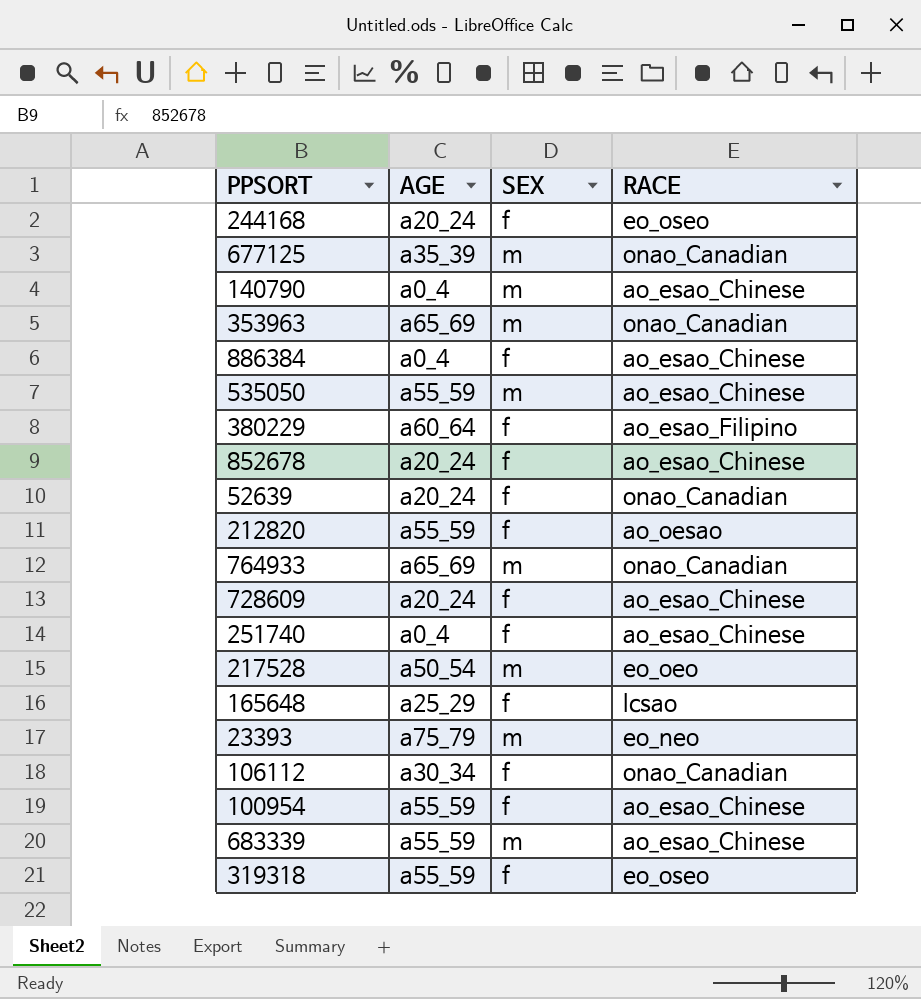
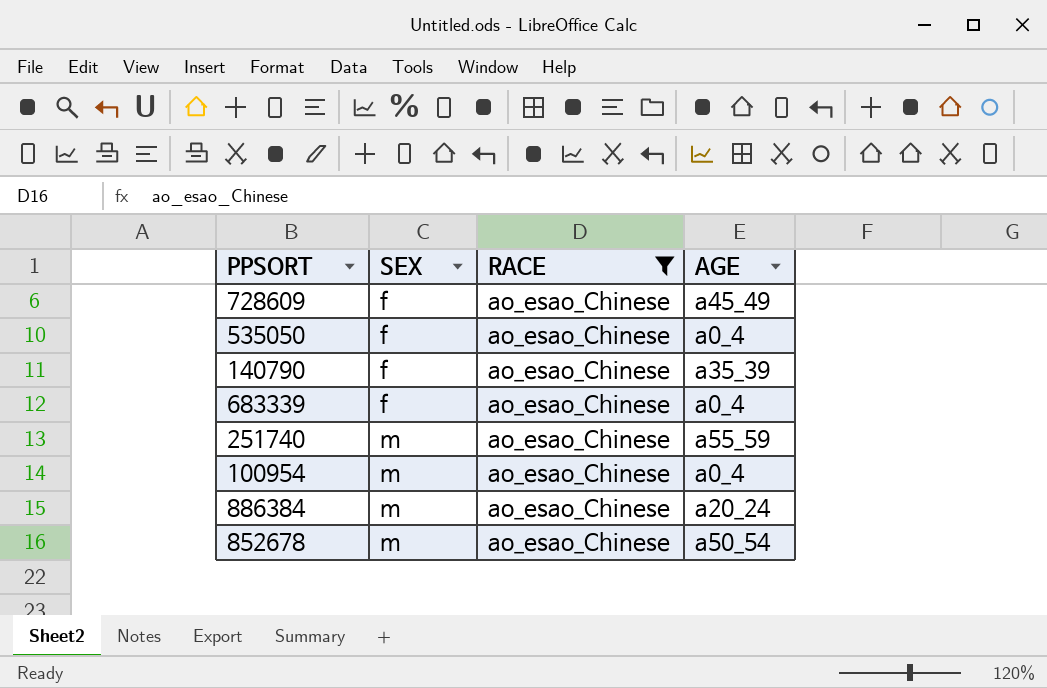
filter: none -> RACE = ao_esao_Chinese
row order: none -> SEX ascending
column AGE | position: 2 -> 4
728609 | AGE: a20_24 -> a45_49
535050 | SEX: m -> f
535050 | AGE: a55_59 -> a0_4
140790 | SEX: m -> f
140790 | AGE: a0_4 -> a35_39
683339 | SEX: m -> f
683339 | AGE: a55_59 -> a0_4
251740 | SEX: f -> m
251740 | AGE: a0_4 -> a55_59
100954 | SEX: f -> m
100954 | AGE: a55_59 -> a0_4
886384 | SEX: f -> m
886384 | AGE: a0_4 -> a20_24
852678 | SEX: f -> m
852678 | AGE: a20_24 -> a50_54

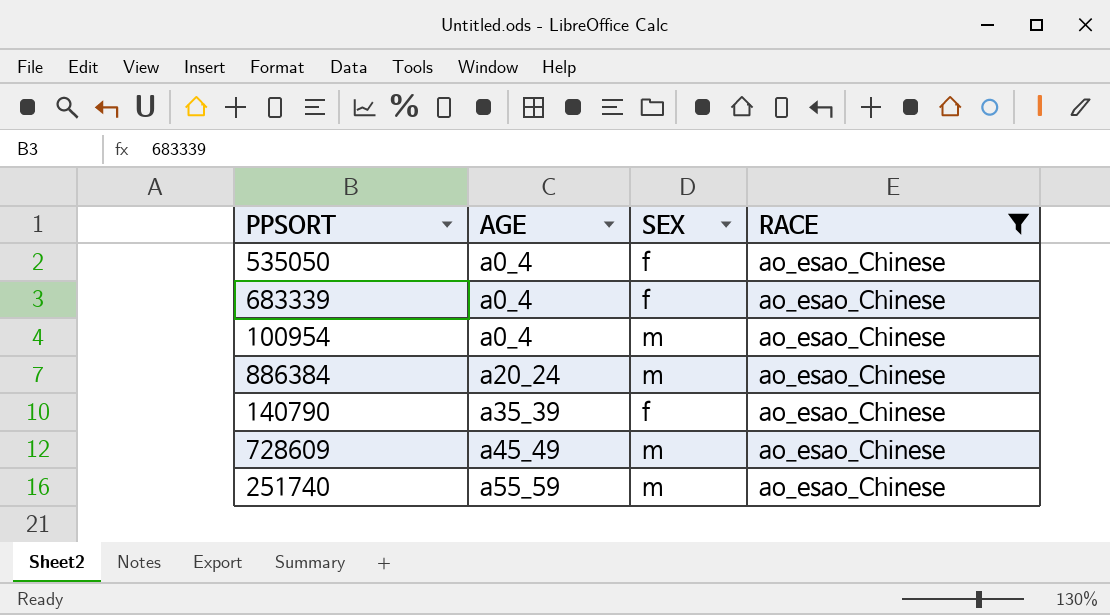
row order: SEX ascending -> AGE ascending
column AGE | position: 4 -> 2
row 852678: m | ao_esao_Chinese | a50_54 -> none
728609 | SEX: f -> m

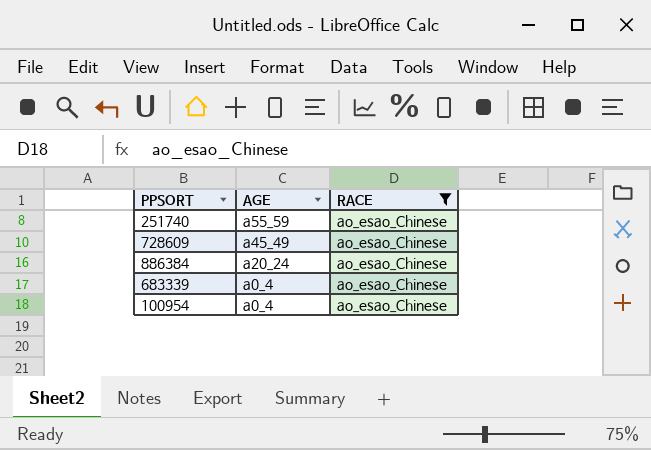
row order: AGE ascending -> AGE descending
column SEX | position: 3 -> none
row 535050: a0_4 | f | ao_esao_Chinese -> none
row 140790: a35_39 | f | ao_esao_Chinese -> none

